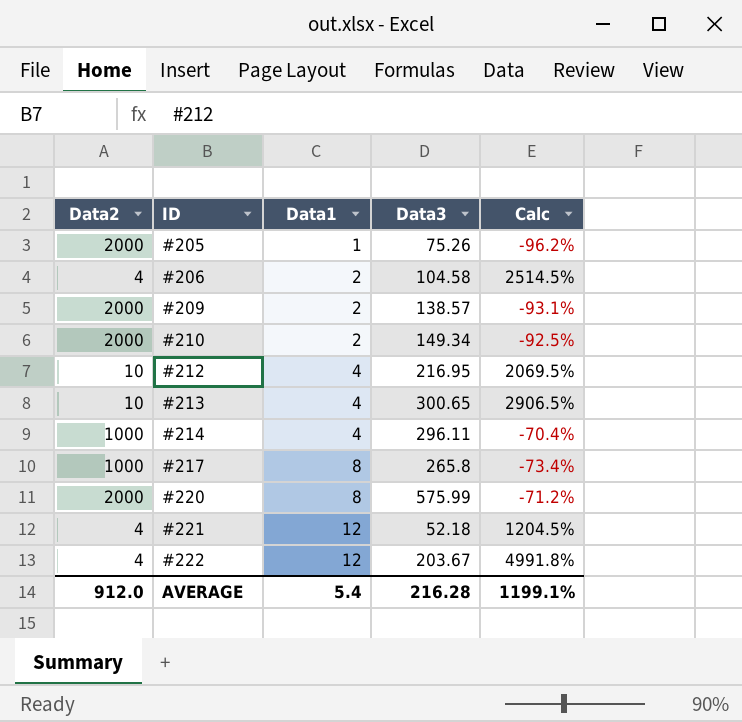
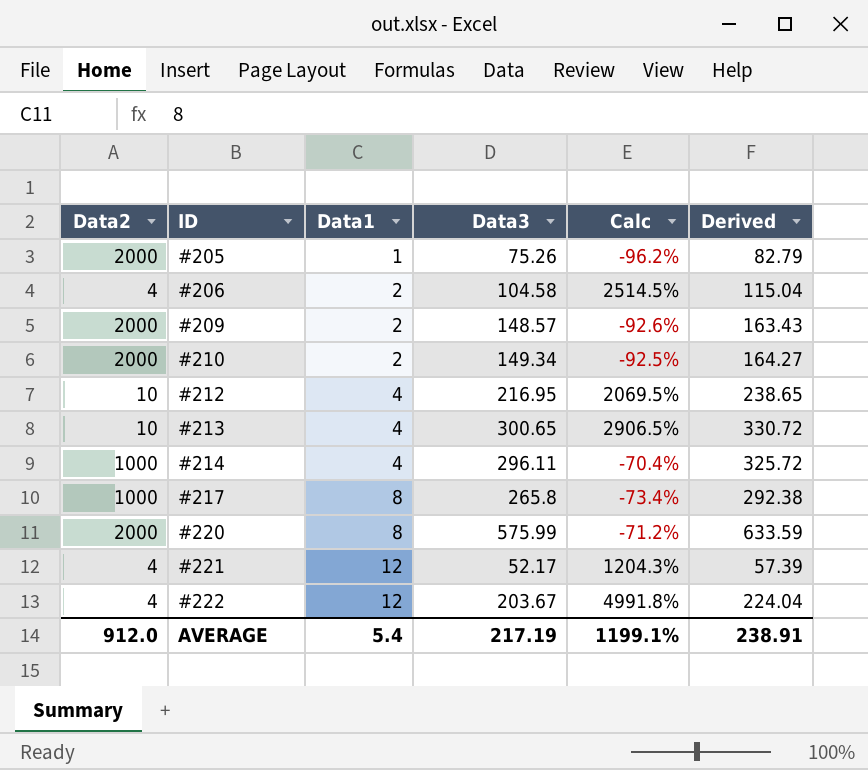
column Derived | formula: none -> [Data3] * 1.1
#209 | Data3: 138.57 -> 148.57
#209 | Calc: -93.1% -> -92.6%
#221 | Data3: 52.18 -> 52.17
#221 | Calc: 1204.5% -> 1204.3%
AVERAGE | Data3: 216.28 -> 217.19

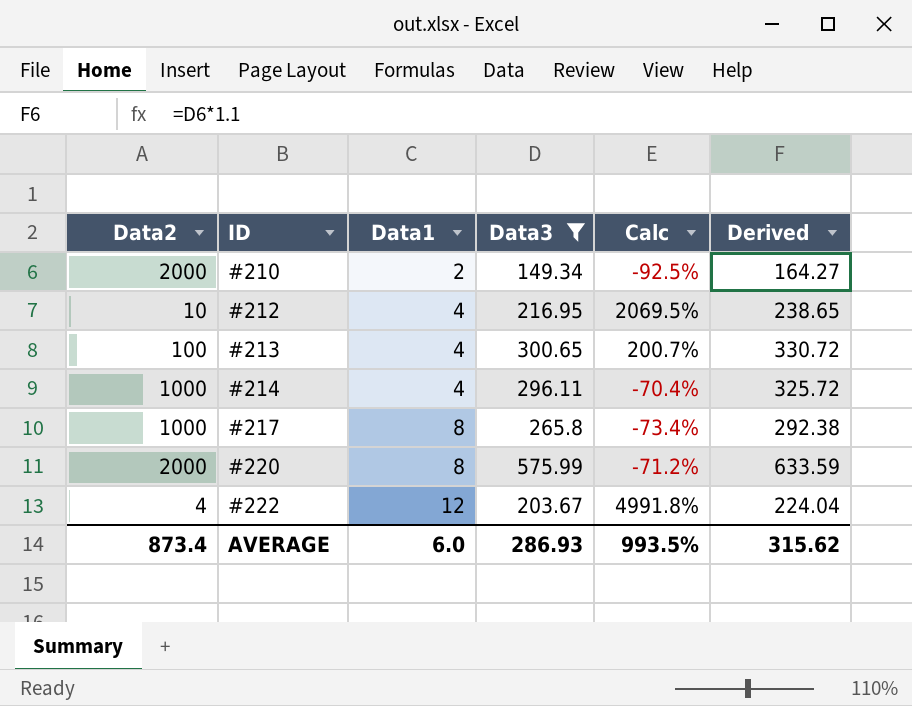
filter: none -> Data3 >= 149.34
#213 | Data2: 10 -> 100
#213 | Calc: 2906.5% -> 200.7%
AVERAGE | Data2: 912.0 -> 873.4
AVERAGE | Data1: 5.4 -> 6.0
AVERAGE | Data3: 217.19 -> 286.93
AVERAGE | Calc: 1199.1% -> 993.5%
AVERAGE | Derived: 238.91 -> 315.62

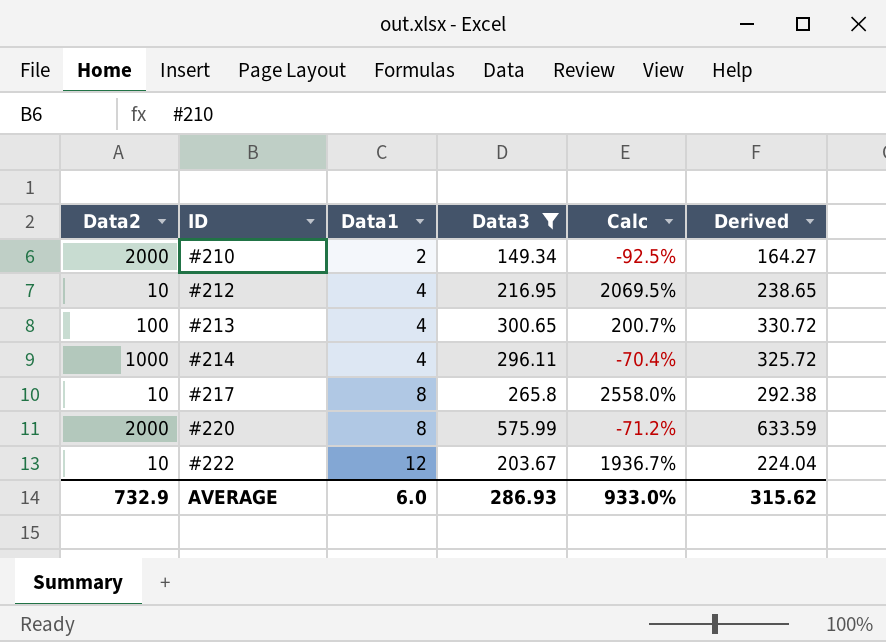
#217 | Data2: 1000 -> 10
#217 | Calc: -73.4% -> 2558.0%
#222 | Data2: 4 -> 10
#222 | Calc: 4991.8% -> 1936.7%
AVERAGE | Data2: 873.4 -> 732.9
AVERAGE | Calc: 993.5% -> 933.0%

